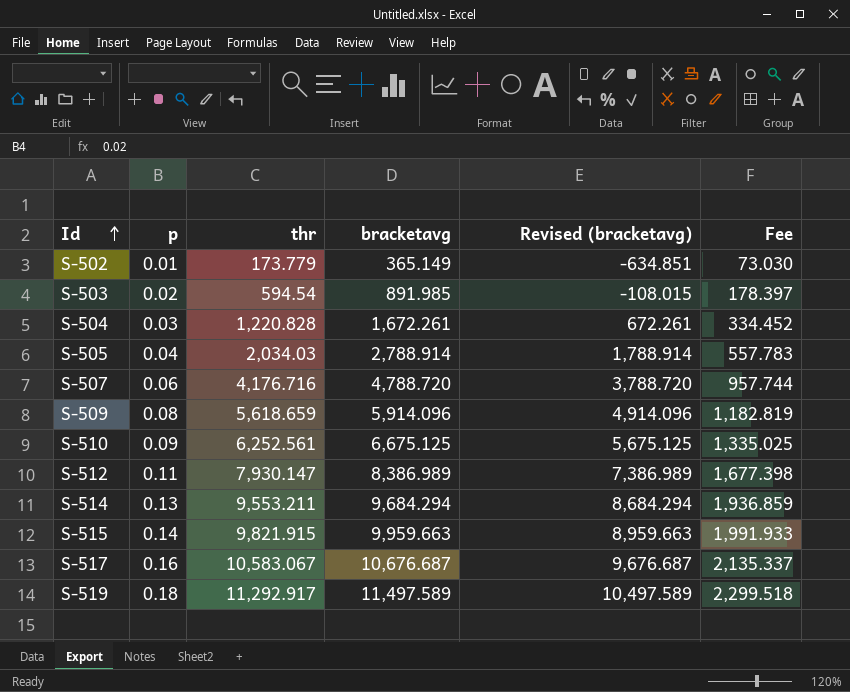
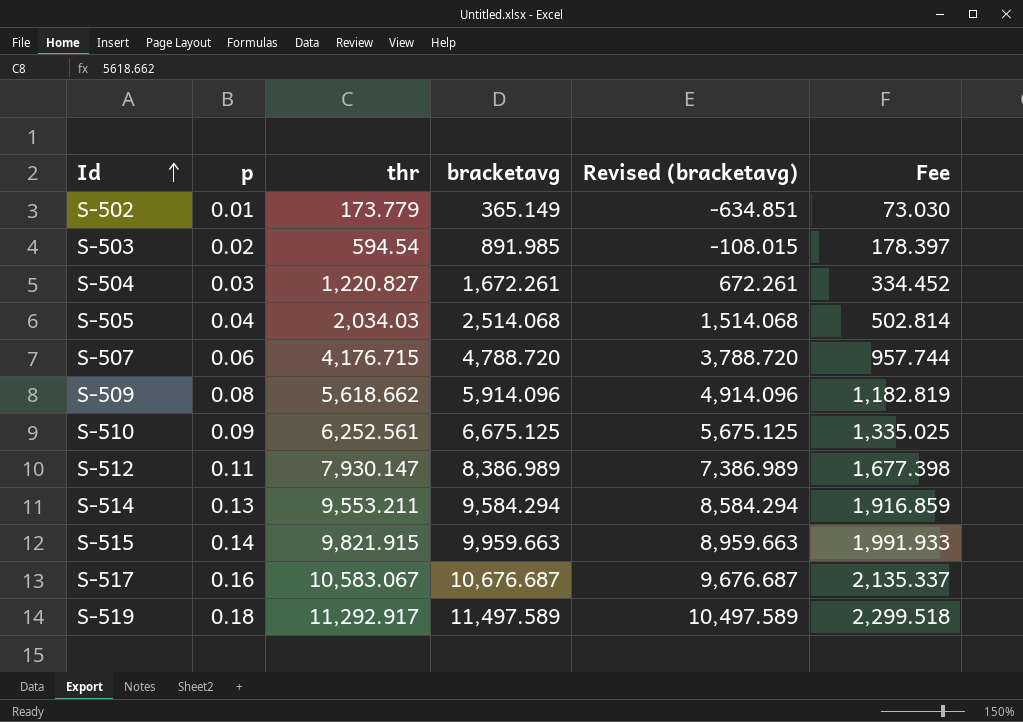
S-504 | thr: 1,220.828 -> 1,220.827
S-505 | bracketavg: 2,788.914 -> 2,514.068
S-505 | Revised (bracketavg): 1,788.914 -> 1,514.068
S-505 | Fee: 557.783 -> 502.814
S-507 | thr: 4,176.716 -> 4,176.715
S-509 | thr: 5,618.659 -> 5,618.662
S-514 | bracketavg: 9,684.294 -> 9,584.294
S-514 | Revised (bracketavg): 8,684.294 -> 8,584.294
S-514 | Fee: 1,936.859 -> 1,916.859

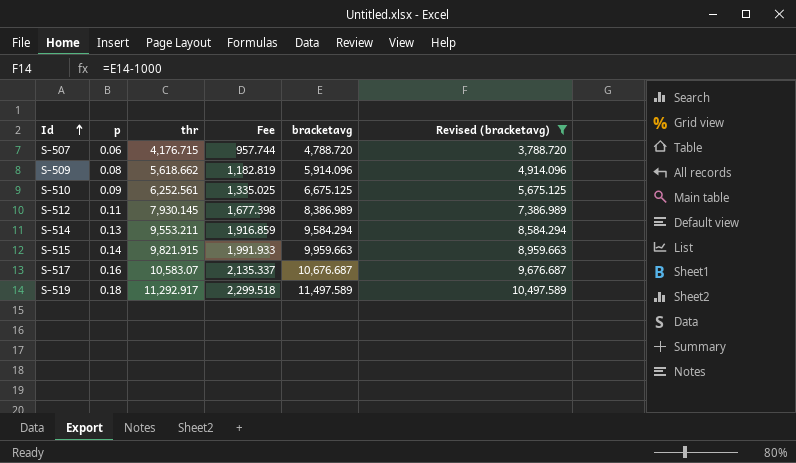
filter: none -> Revised (bracketavg) >= 3,788.720
column Fee | position: 6 -> 4
S-512 | thr: 7,930.147 -> 7,930.145
S-517 | thr: 10,583.067 -> 10,583.07

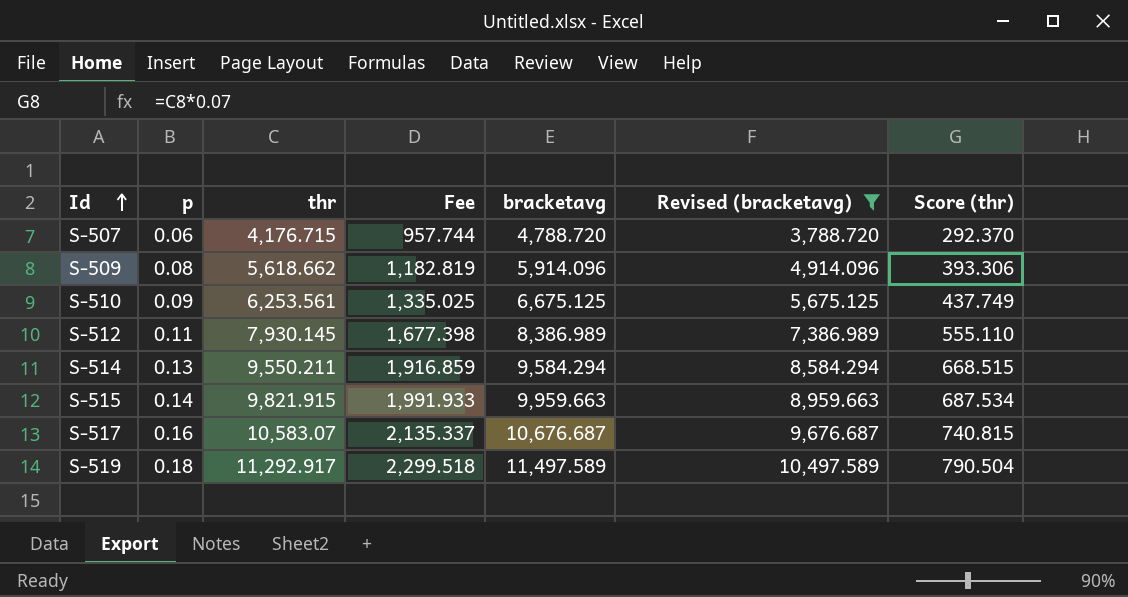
column Score (thr) | formula: none -> [thr] * 0.07
S-510 | thr: 6,252.561 -> 6,253.561
S-514 | thr: 9,553.211 -> 9,550.211

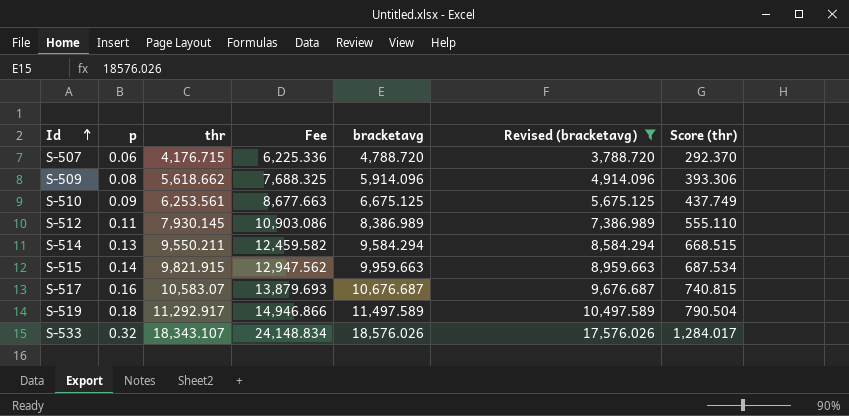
column Fee | formula: [bracketavg] * 0.2 -> [bracketavg] * 1.3
row S-533: none -> 0.32 | 18,343.107 | 24,148.834 | 18,576.026 | 17,576.026 | 1,284.017

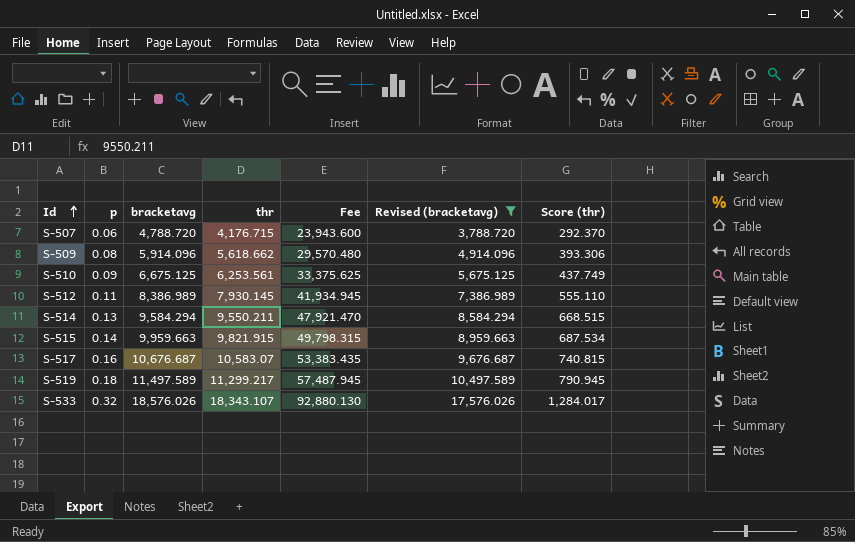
column bracketavg | position: 5 -> 3
column Fee | formula: [bracketavg] * 1.3 -> [bracketavg] * 5
S-519 | thr: 11,292.917 -> 11,299.217
S-519 | Score (thr): 790.504 -> 790.945

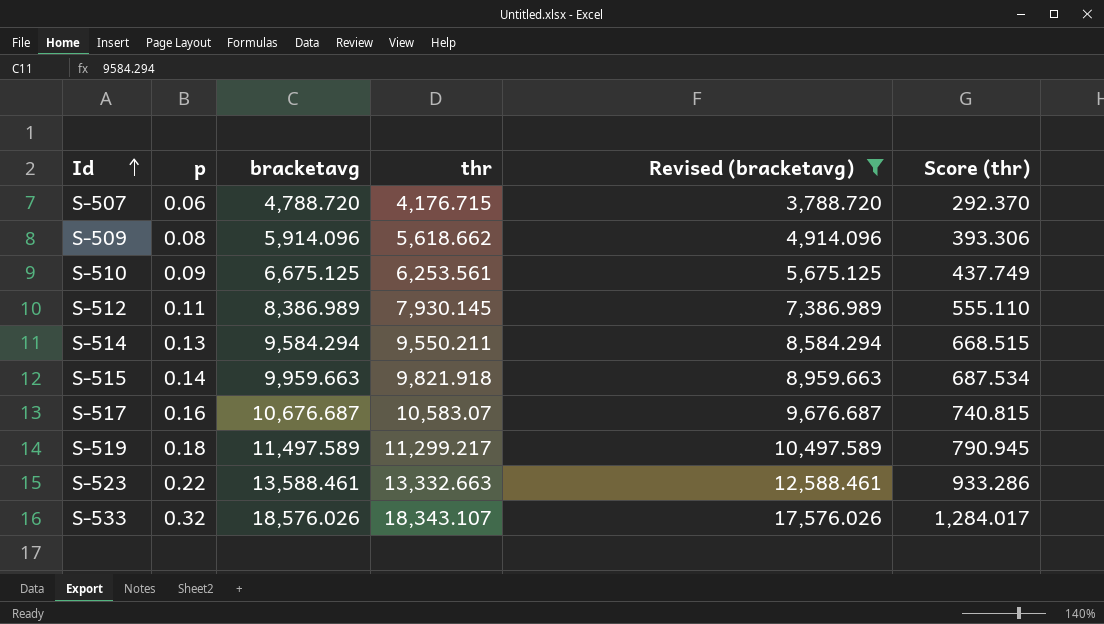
column Fee | formula: [bracketavg] * 5 -> none
S-515 | thr: 9,821.915 -> 9,821.918
row S-523: none -> 0.22 | 13,588.461 | 13,332.663 | 12,588.461 | 933.286

